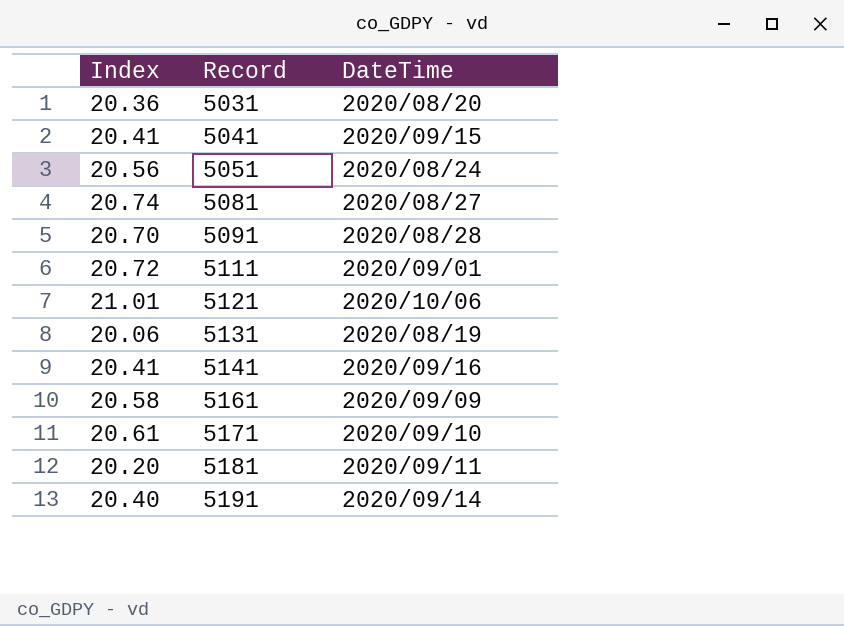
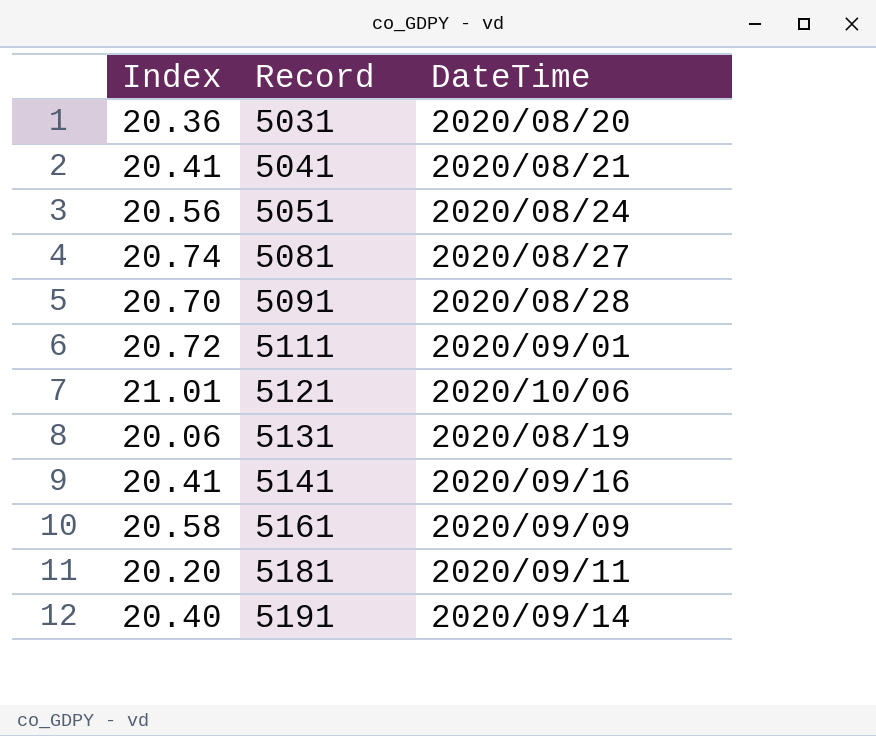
row 5171: 20.61 | 2020/09/10 -> none
5041 | DateTime: 2020/09/15 -> 2020/08/21

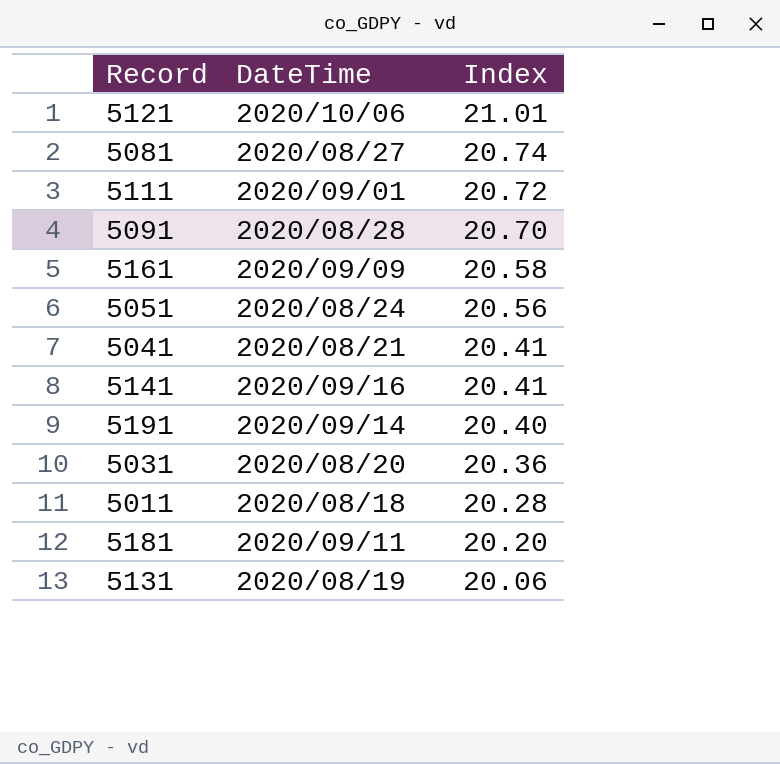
row order: Record ascending -> Index descending
column Index | position: 1 -> 3
row 5011: none -> 2020/08/18 | 20.28

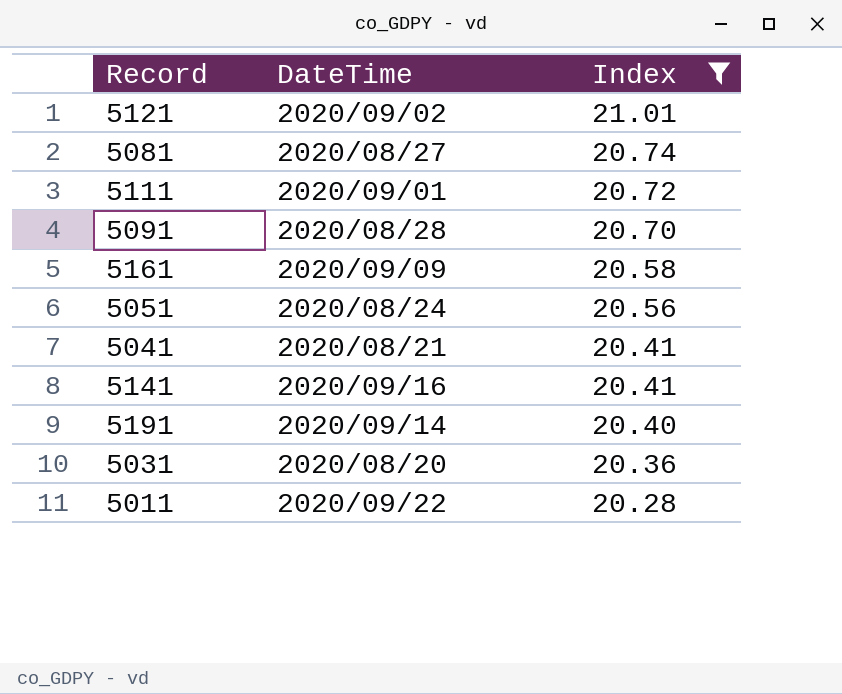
filter: none -> Index >= 20.28
5121 | DateTime: 2020/10/06 -> 2020/09/02
5011 | DateTime: 2020/08/18 -> 2020/09/22

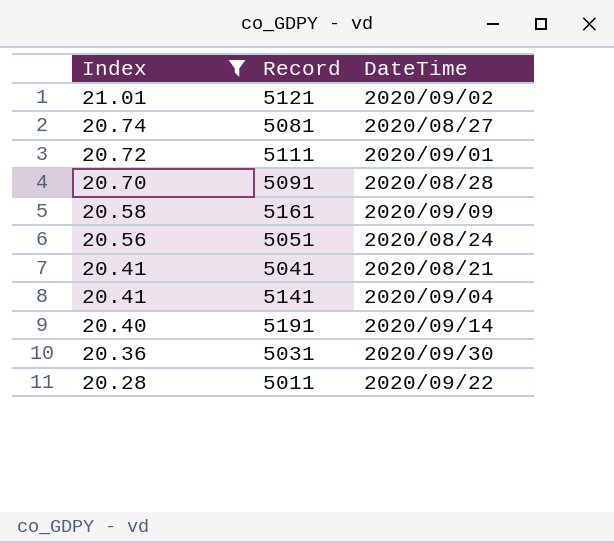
column Index | position: 3 -> 1
5141 | DateTime: 2020/09/16 -> 2020/09/04
5031 | DateTime: 2020/08/20 -> 2020/09/30

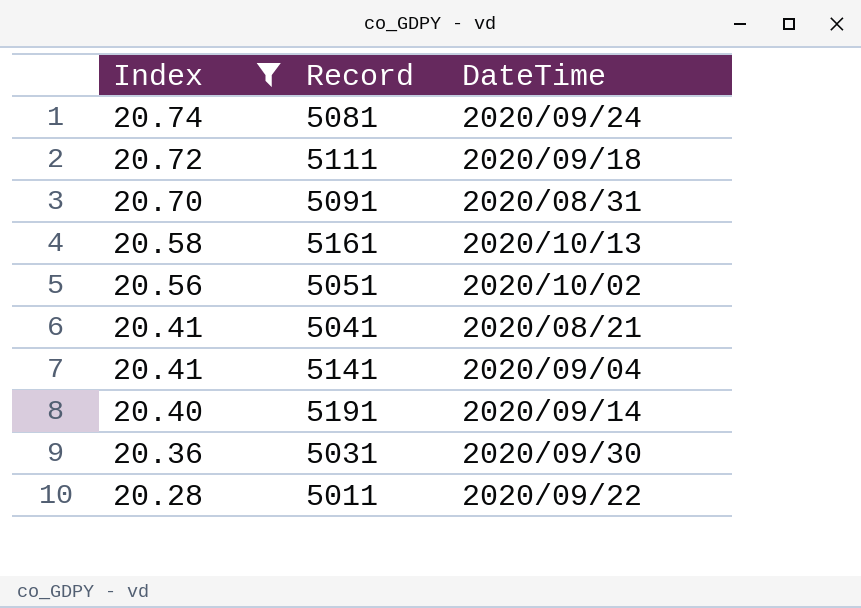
row 5121: 21.01 | 2020/09/02 -> none
5081 | DateTime: 2020/08/27 -> 2020/09/24
5111 | DateTime: 2020/09/01 -> 2020/09/18
5091 | DateTime: 2020/08/28 -> 2020/08/31
5161 | DateTime: 2020/09/09 -> 2020/10/13
5051 | DateTime: 2020/08/24 -> 2020/10/02

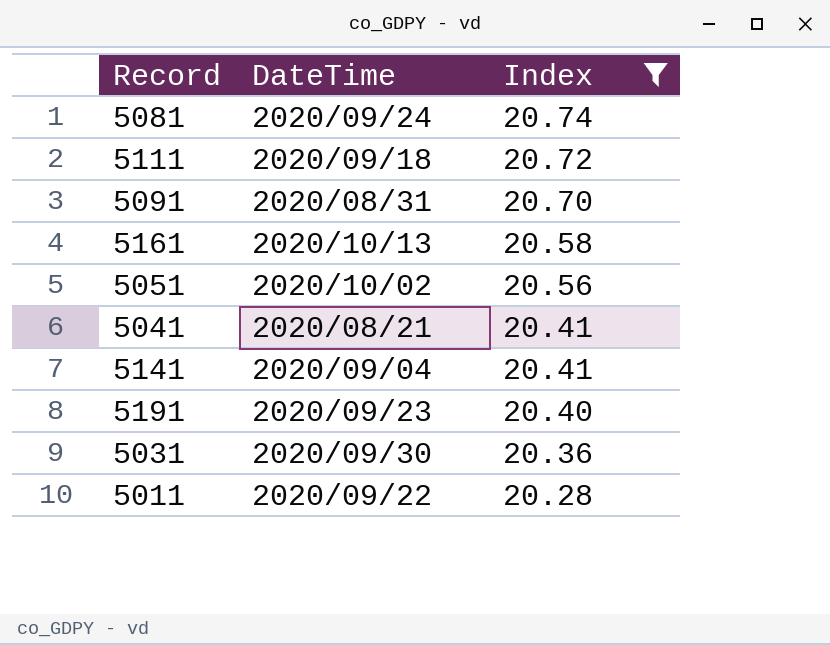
column Index | position: 1 -> 3
5191 | DateTime: 2020/09/14 -> 2020/09/23

